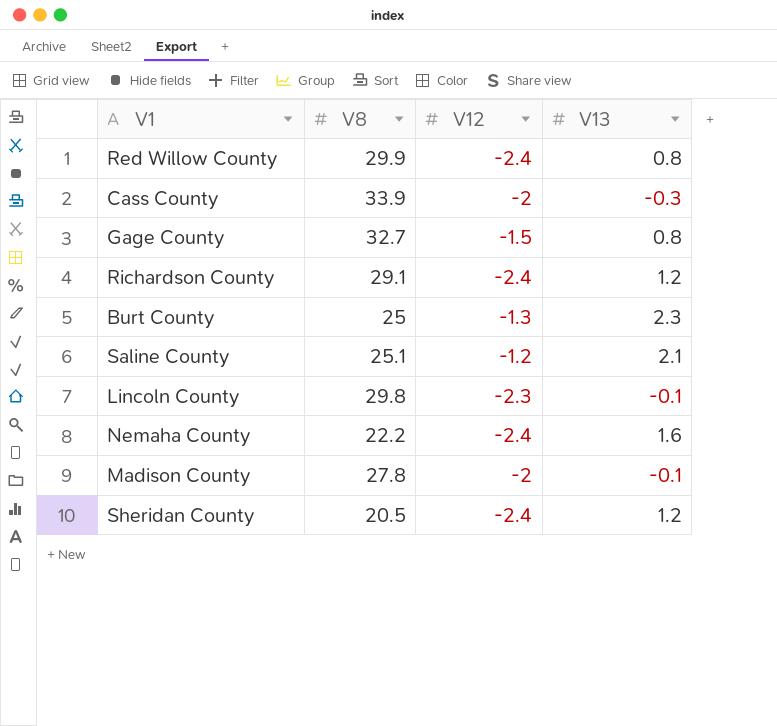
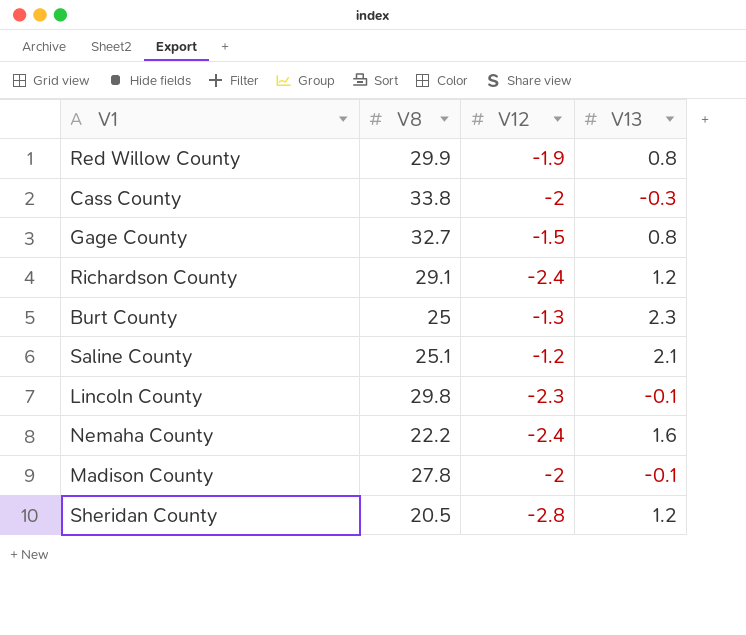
Red Willow County | V12: -2.4 -> -1.9
Cass County | V8: 33.9 -> 33.8
Sheridan County | V12: -2.4 -> -2.8

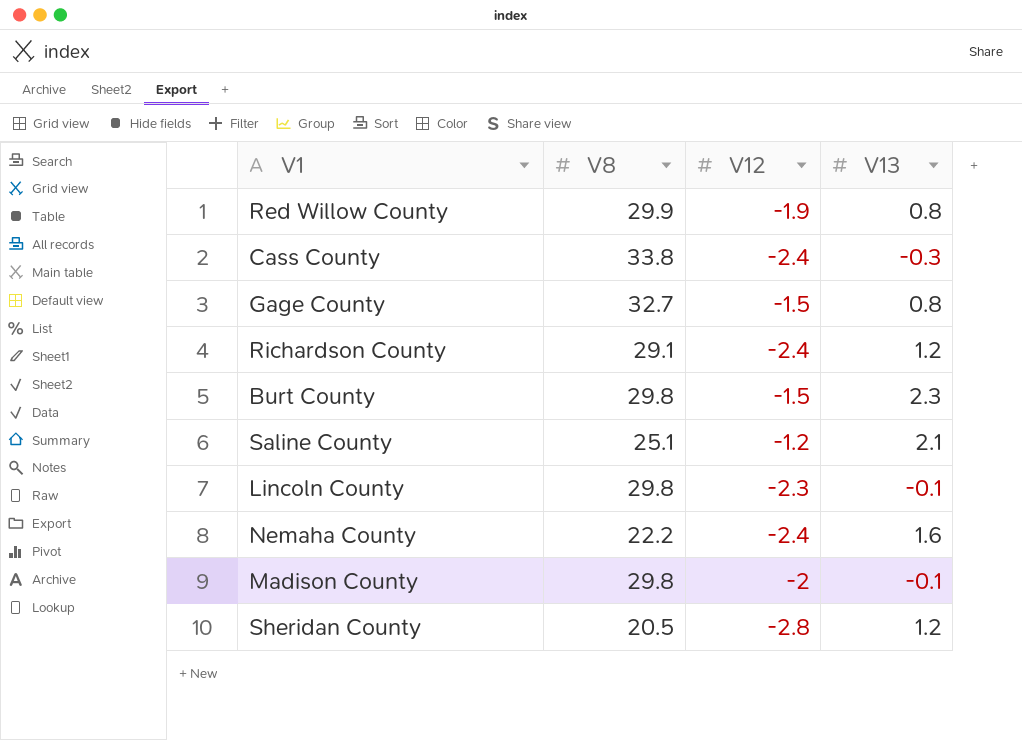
Cass County | V12: -2 -> -2.4
Burt County | V8: 25 -> 29.8
Burt County | V12: -1.3 -> -1.5
Madison County | V8: 27.8 -> 29.8

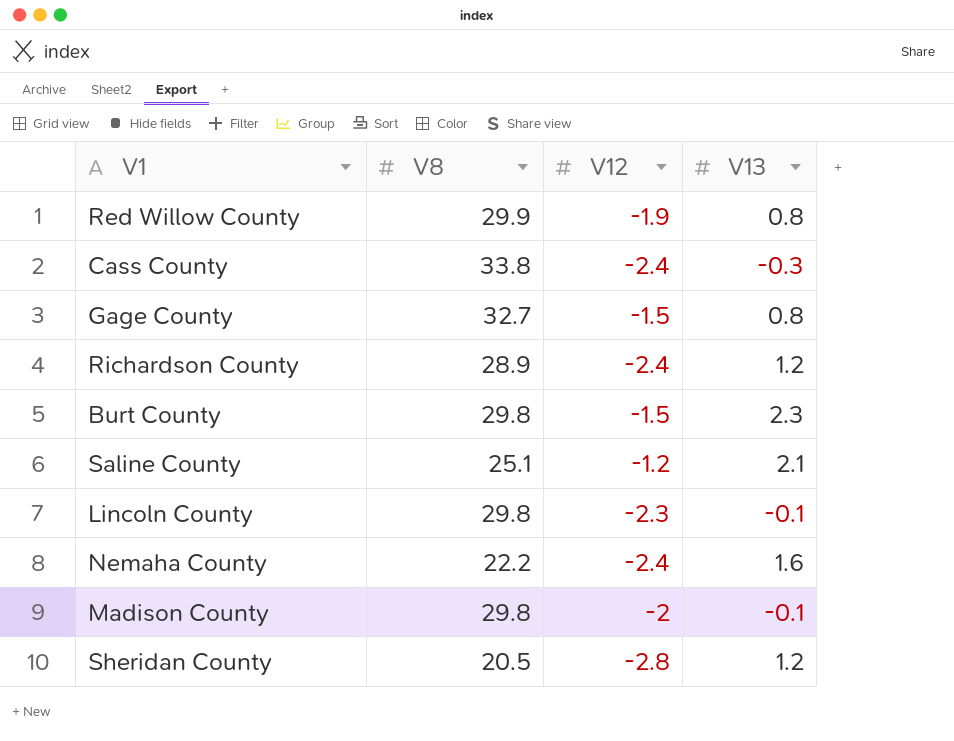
Richardson County | V8: 29.1 -> 28.9

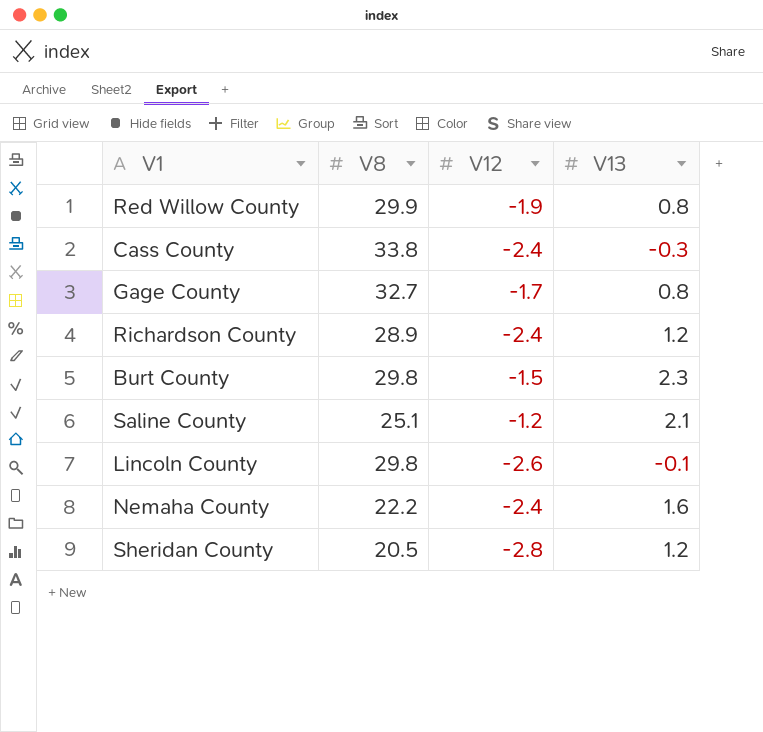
row Madison County: 29.8 | -2 | -0.1 -> none
Gage County | V12: -1.5 -> -1.7
Lincoln County | V12: -2.3 -> -2.6

